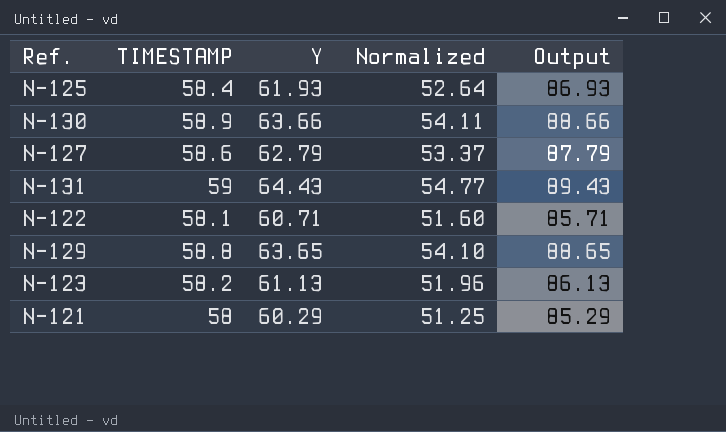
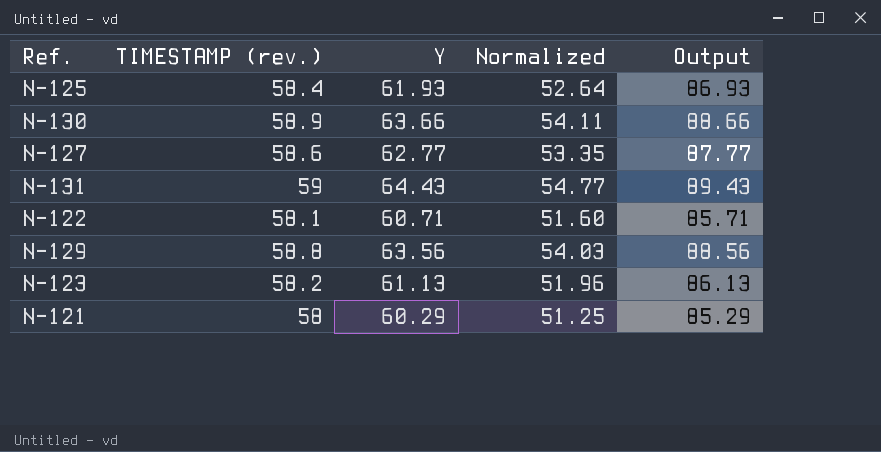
column name: TIMESTAMP -> TIMESTAMP (rev.)
N-127 | Y: 62.79 -> 62.77
N-127 | Normalized: 53.37 -> 53.35
N-127 | Output: 87.79 -> 87.77
N-129 | Y: 63.65 -> 63.56
N-129 | Normalized: 54.10 -> 54.03
N-129 | Output: 88.65 -> 88.56

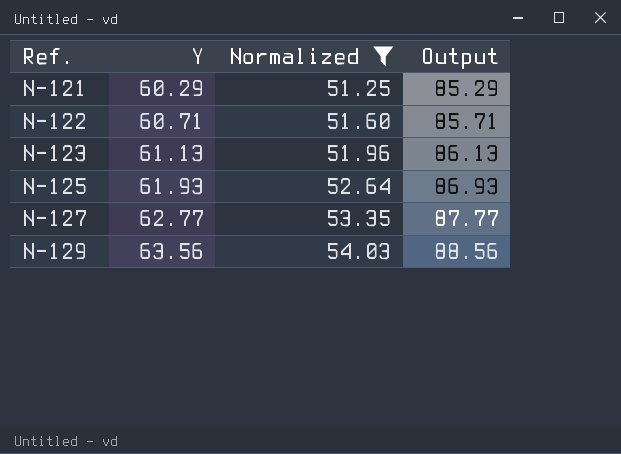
filter: none -> Normalized <= 54.03
row order: none -> Ref. ascending
column TIMESTAMP (rev.) | position: 2 -> none

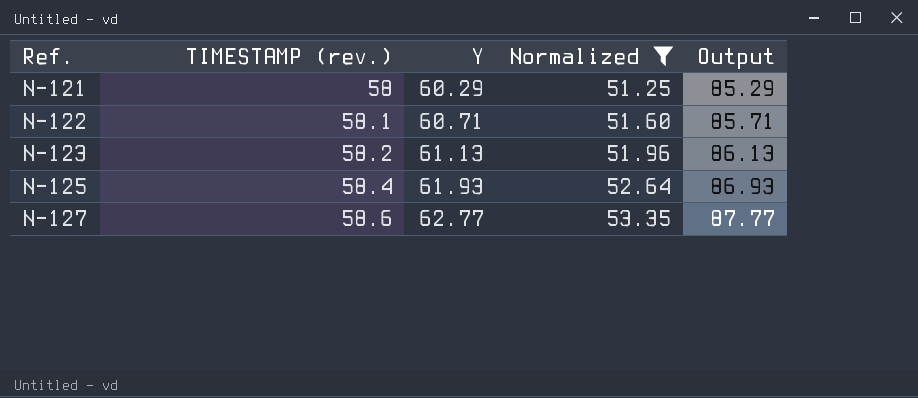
column TIMESTAMP (rev.) | position: none -> 2
row N-129: 63.56 | 54.03 | 88.56 -> none

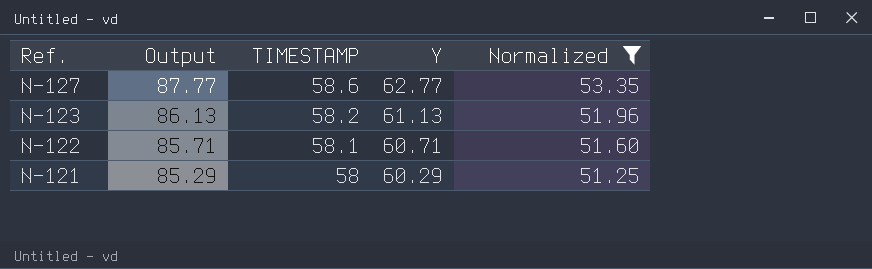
row order: Ref. ascending -> Ref. descending
column Output | position: 5 -> 2
column name: TIMESTAMP (rev.) -> TIMESTAMP
row N-125: 58.4 | 61.93 | 52.64 | 86.93 -> none

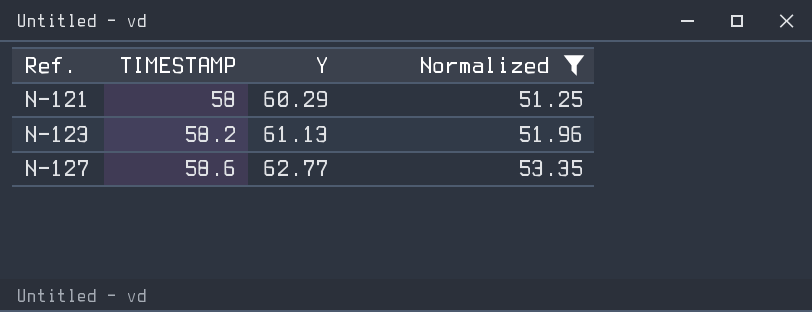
row order: Ref. descending -> Ref. ascending
column Output | formula: [Y] + 25 -> none
row N-122: 85.71 | 58.1 | 60.71 | 51.60 -> none

